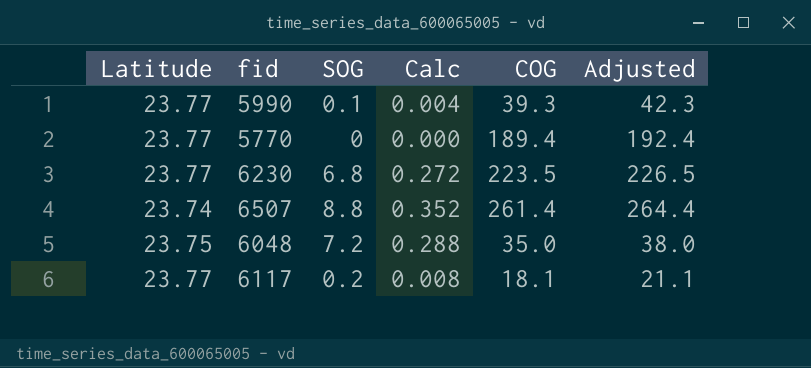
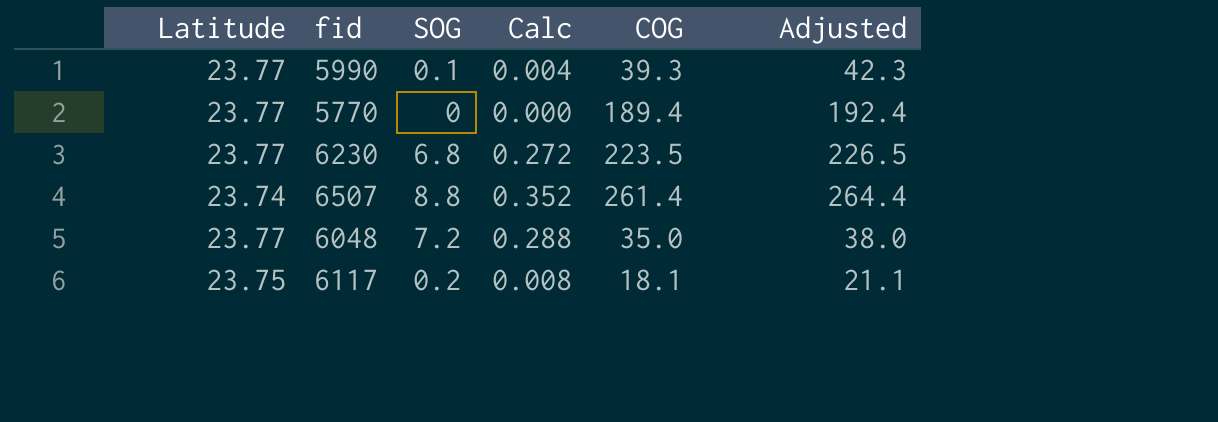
6048 | Latitude: 23.75 -> 23.77
6117 | Latitude: 23.77 -> 23.75

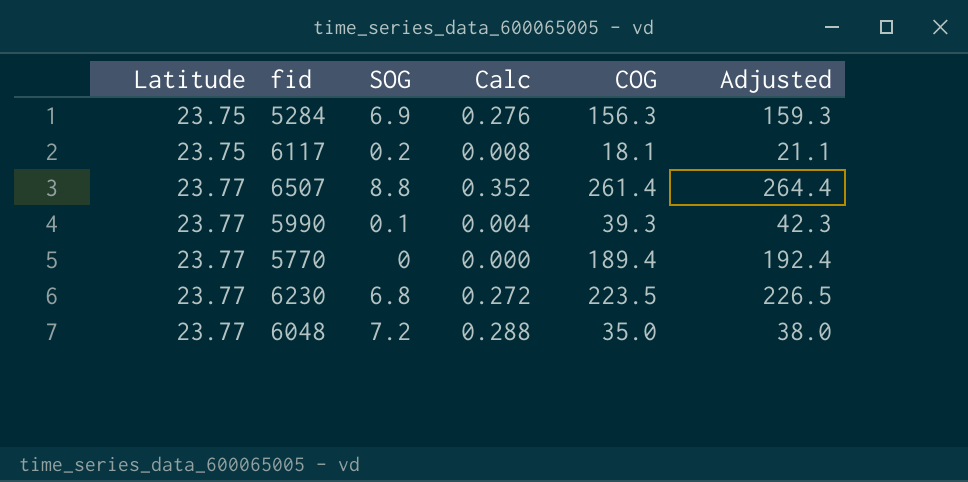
row order: none -> Latitude ascending
row 5284: none -> 23.75 | 6.9 | 0.276 | 156.3 | 159.3
6507 | Latitude: 23.74 -> 23.77

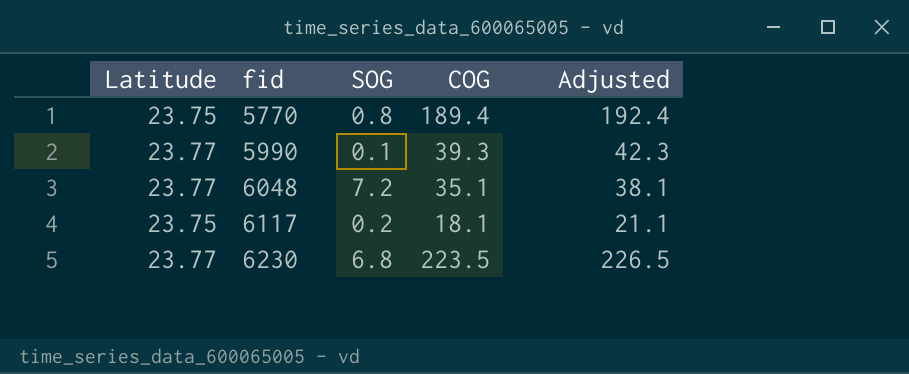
row order: Latitude ascending -> fid ascending
column Calc | formula: [SOG] * 0.04 -> none
row 5284: 23.75 | 6.9 | 0.276 | 156.3 | 159.3 -> none
row 6507: 23.77 | 8.8 | 0.352 | 261.4 | 264.4 -> none
5770 | Latitude: 23.77 -> 23.75
5770 | SOG: 0 -> 0.8
6048 | COG: 35.0 -> 35.1
6048 | Adjusted: 38.0 -> 38.1

